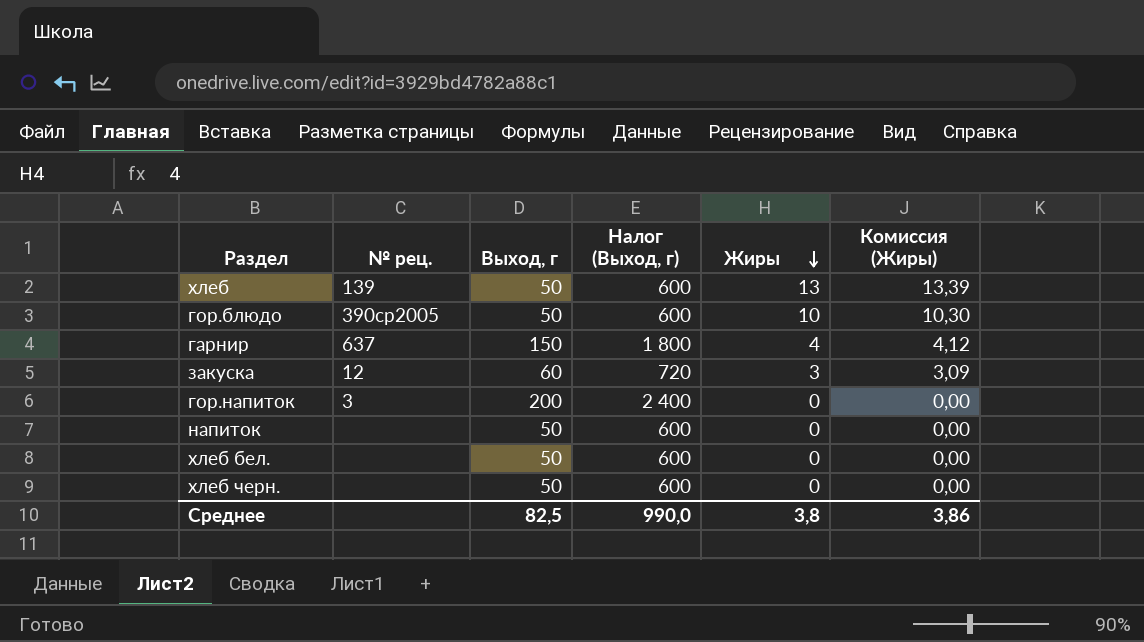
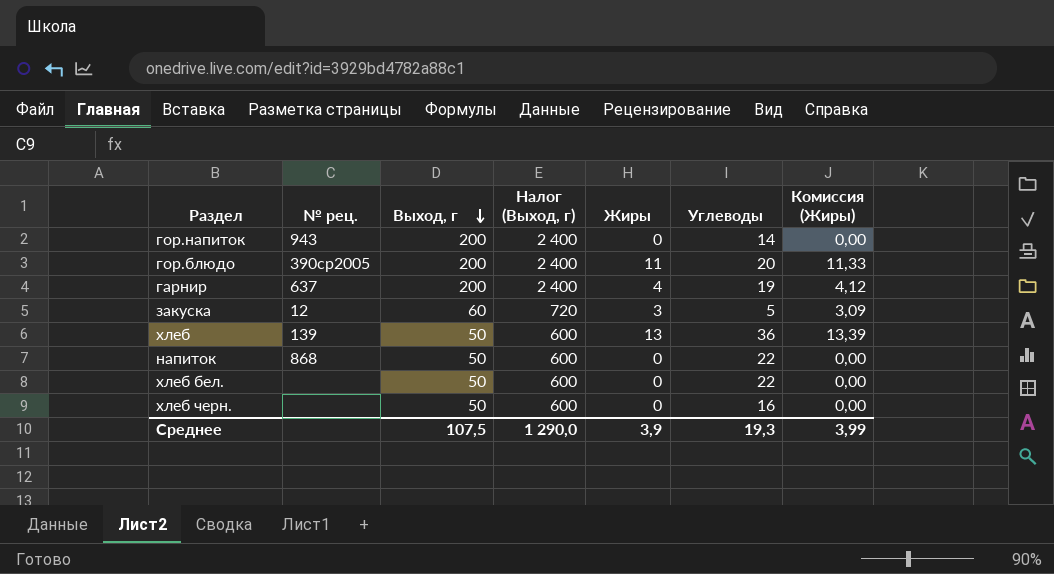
row order: Жиры descending -> Выход, г descending
column Углеводы | position: none -> 6
гор.напиток | № рец.: 3 -> 943
гор.блюдо | Выход, г: 50 -> 200
гор.блюдо | Налог (Выход, г): 600 -> 2 400
гор.блюдо | Жиры: 10 -> 11
гор.блюдо | Комиссия (Жиры): 10,30 -> 11,33
гарнир | Выход, г: 150 -> 200
гарнир | Налог (Выход, г): 1 800 -> 2 400
напиток | № рец.: none -> 868
Среднее | Выход, г: 82,5 -> 107,5
Среднее | Налог (Выход, г): 990,0 -> 1 290,0
Среднее | Жиры: 3,8 -> 3,9
Среднее | Комиссия (Жиры): 3,86 -> 3,99

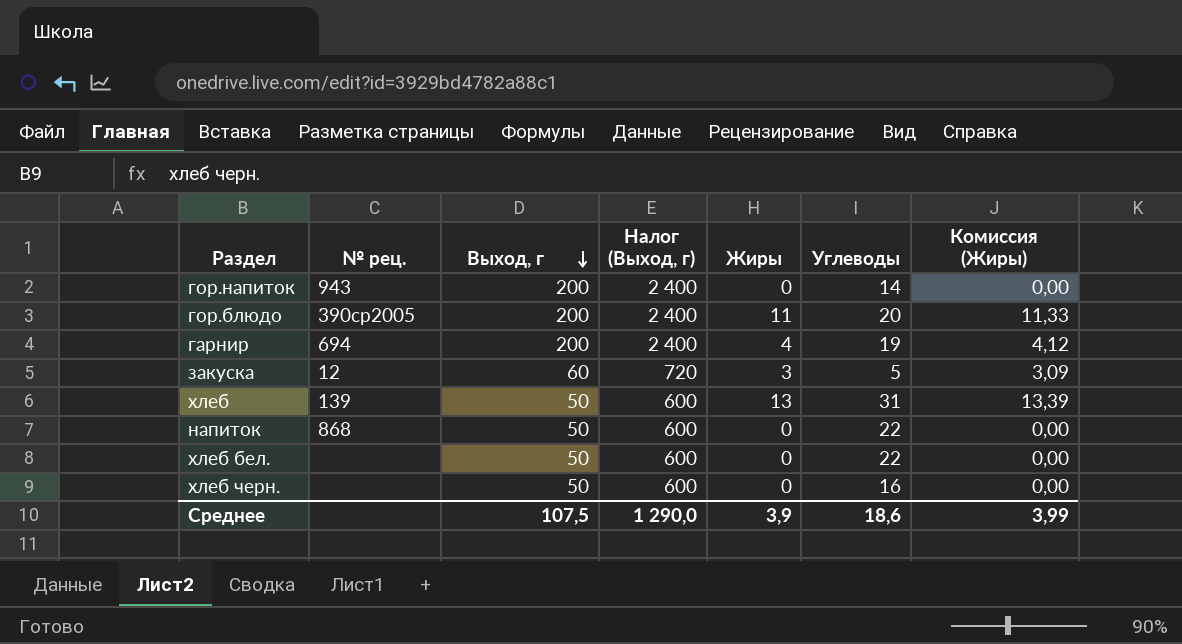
гарнир | № рец.: 637 -> 694
хлеб | Углеводы: 36 -> 31
Среднее | Углеводы: 19,3 -> 18,6

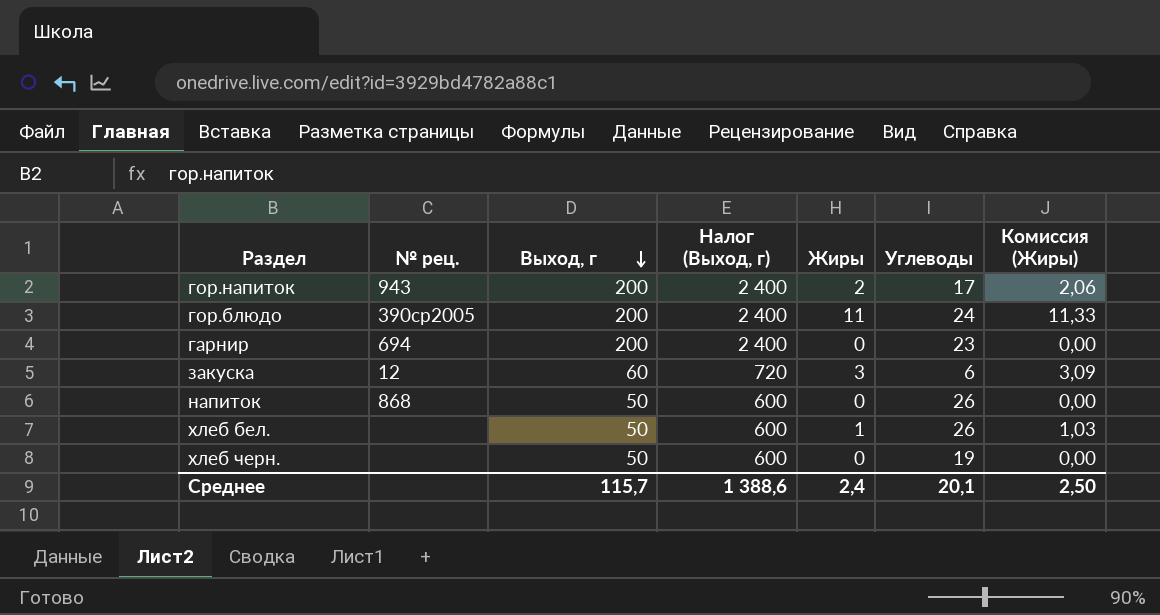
row хлеб: 139 | 50 | 600 | 13 | 31 | 13,39 -> none
гор.напиток | Жиры: 0 -> 2
гор.напиток | Углеводы: 14 -> 17
гор.напиток | Комиссия (Жиры): 0,00 -> 2,06
гор.блюдо | Углеводы: 20 -> 24
гарнир | Жиры: 4 -> 0
гарнир | Углеводы: 19 -> 23
гарнир | Комиссия (Жиры): 4,12 -> 0,00
закуска | Углеводы: 5 -> 6
напиток | Углеводы: 22 -> 26
хлеб бел. | Жиры: 0 -> 1
хлеб бел. | Углеводы: 22 -> 26
хлеб бел. | Комиссия (Жиры): 0,00 -> 1,03
хлеб черн. | Углеводы: 16 -> 19
Среднее | Выход, г: 107,5 -> 115,7
Среднее | Налог (Выход, г): 1 290,0 -> 1 388,6
Среднее | Жиры: 3,9 -> 2,4
Среднее | Углеводы: 18,6 -> 20,1
Среднее | Комиссия (Жиры): 3,99 -> 2,50

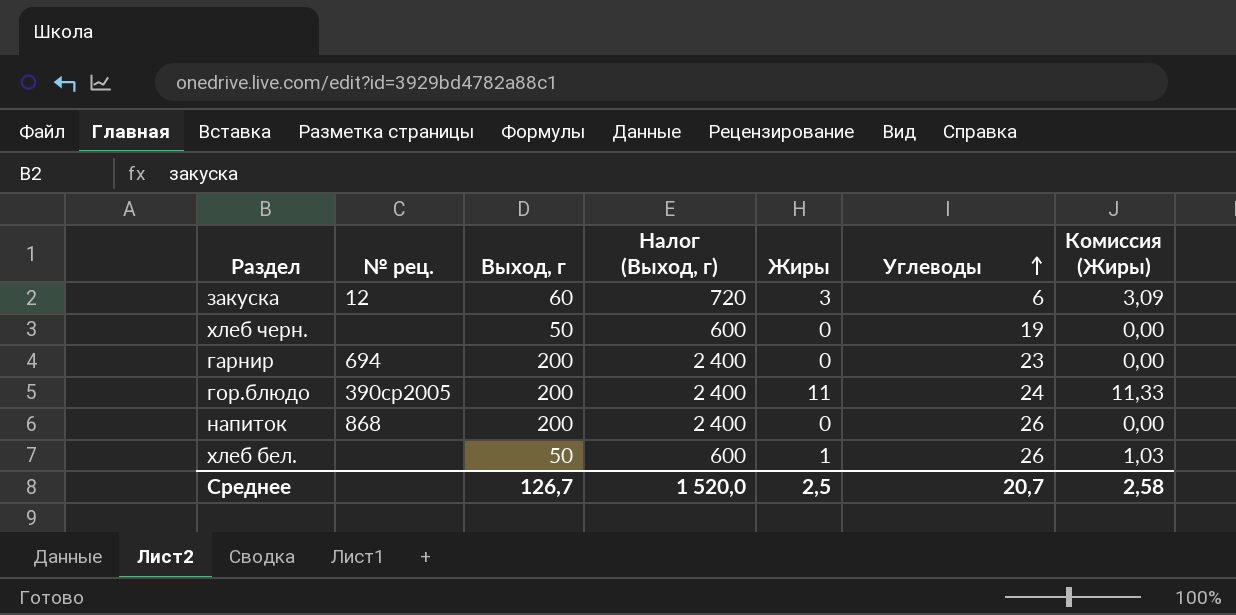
row order: Выход, г descending -> Углеводы ascending
row гор.напиток: 943 | 200 | 2 400 | 2 | 17 | 2,06 -> none
напиток | Выход, г: 50 -> 200
напиток | Налог (Выход, г): 600 -> 2 400
Среднее | Выход, г: 115,7 -> 126,7
Среднее | Налог (Выход, г): 1 388,6 -> 1 520,0
Среднее | Жиры: 2,4 -> 2,5
Среднее | Углеводы: 20,1 -> 20,7
Среднее | Комиссия (Жиры): 2,50 -> 2,58

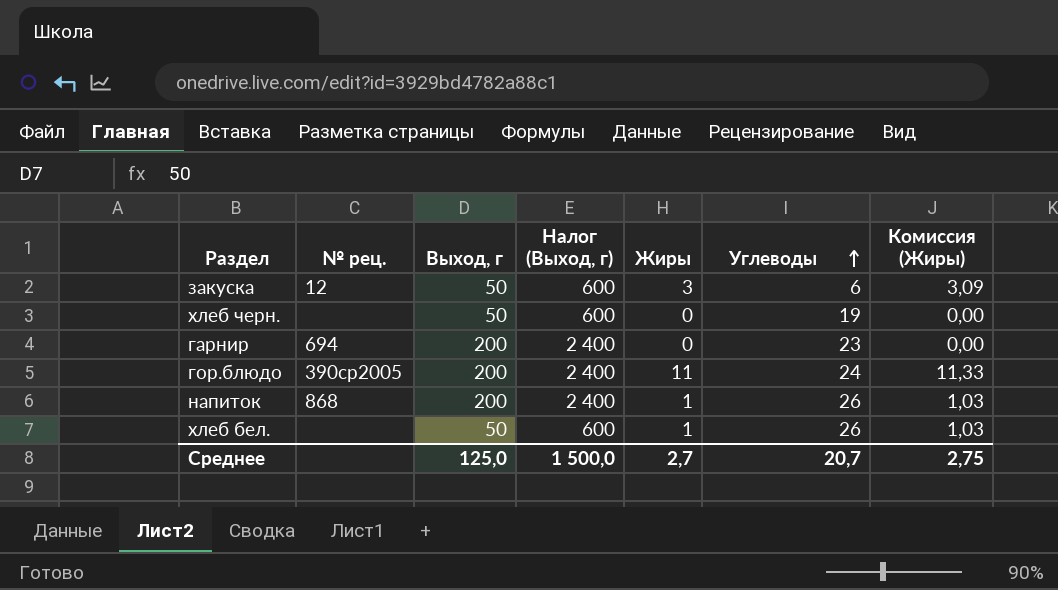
закуска | Выход, г: 60 -> 50
закуска | Налог (Выход, г): 720 -> 600
напиток | Жиры: 0 -> 1
напиток | Комиссия (Жиры): 0,00 -> 1,03
Среднее | Выход, г: 126,7 -> 125,0
Среднее | Налог (Выход, г): 1 520,0 -> 1 500,0
Среднее | Жиры: 2,5 -> 2,7
Среднее | Комиссия (Жиры): 2,58 -> 2,75

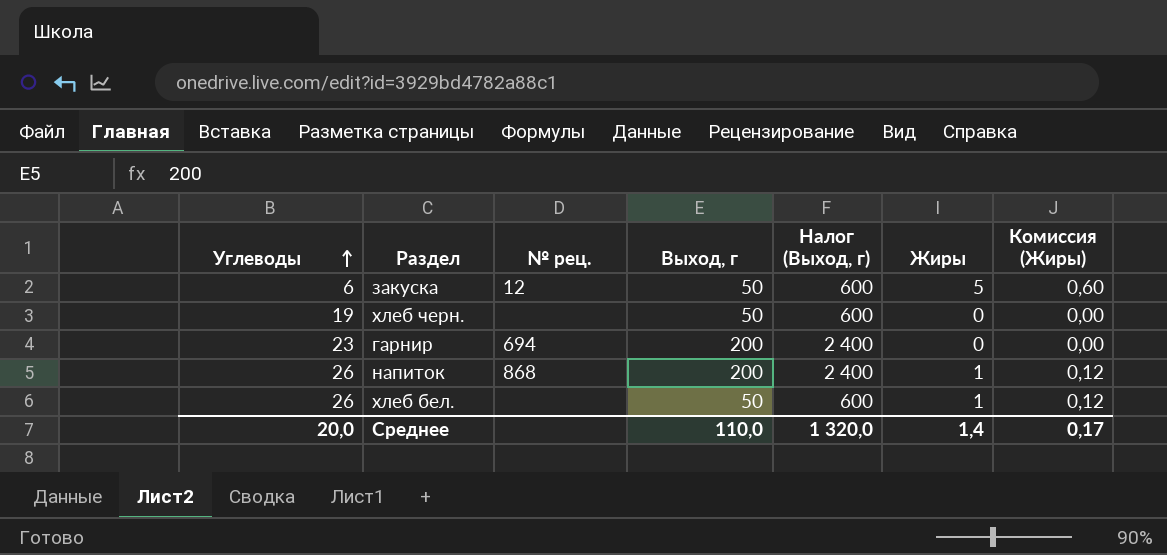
column Углеводы | position: 6 -> 1
column Комиссия (Жиры) | formula: [Жиры] * 1,03 -> [Жиры] * 0,12
row гор.блюдо: 390ср2005 | 200 | 2 400 | 11 | 24 | 11,33 -> none
закуска | Жиры: 3 -> 5
Среднее | Углеводы: 20,7 -> 20,0
Среднее | Выход, г: 125,0 -> 110,0
Среднее | Налог (Выход, г): 1 500,0 -> 1 320,0
Среднее | Жиры: 2,7 -> 1,4
Среднее | Комиссия (Жиры): 2,75 -> 0,17

